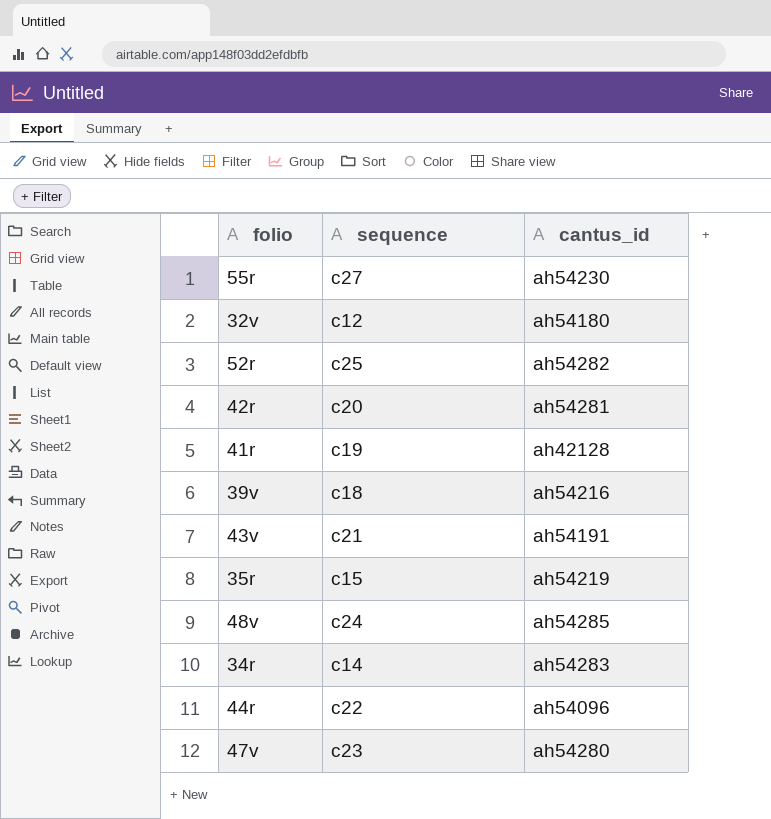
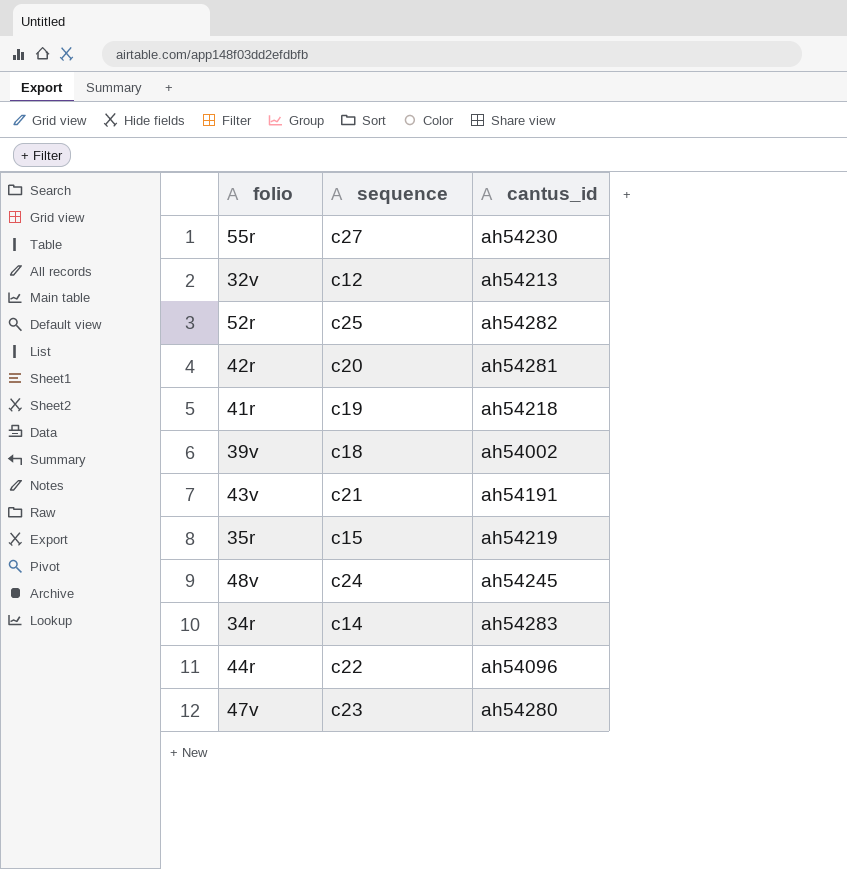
32v | cantus_id: ah54180 -> ah54213
41r | cantus_id: ah42128 -> ah54218
39v | cantus_id: ah54216 -> ah54002
48v | cantus_id: ah54285 -> ah54245

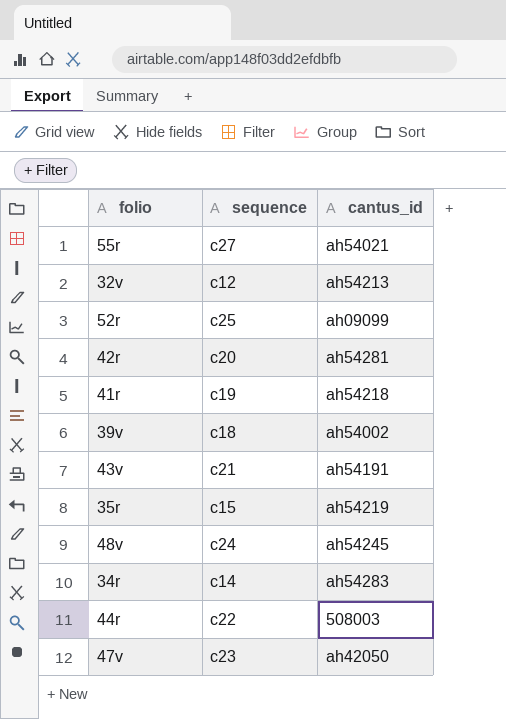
55r | cantus_id: ah54230 -> ah54021
52r | cantus_id: ah54282 -> ah09099
44r | cantus_id: ah54096 -> 508003
47v | cantus_id: ah54280 -> ah42050

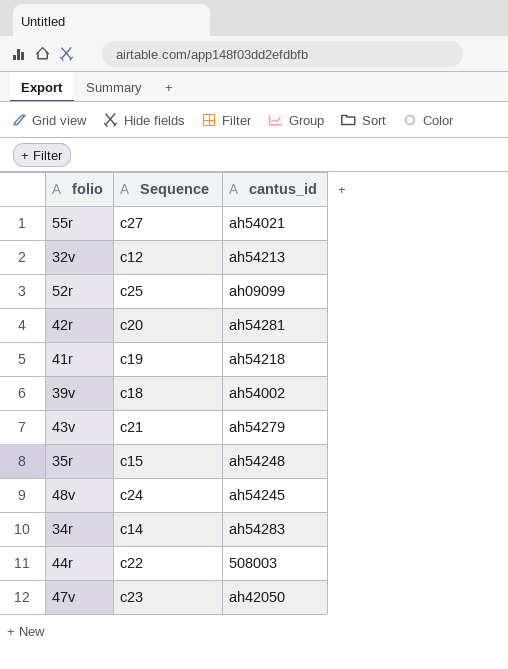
column name: sequence -> Sequence
43v | cantus_id: ah54191 -> ah54279
35r | cantus_id: ah54219 -> ah54248

